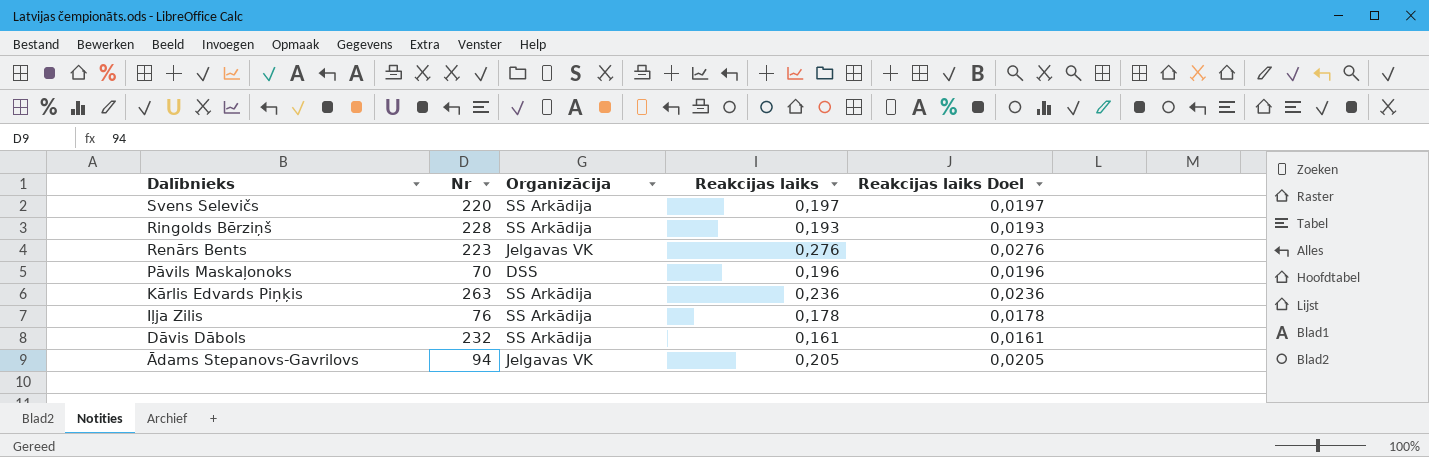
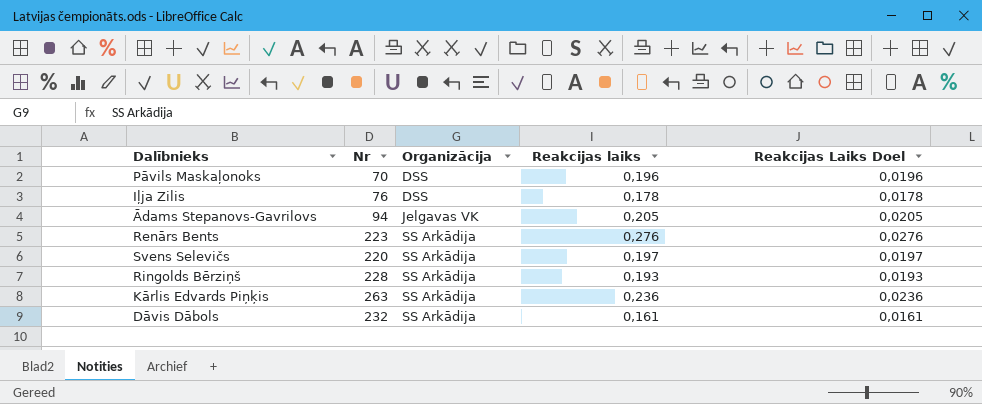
row order: Dalībnieks descending -> Organizācija ascending
column name: Reakcijas laiks Doel -> Reakcijas Laiks Doel
Iļja Zilis | Organizācija: SS Arkādija -> DSS
Renārs Bents | Organizācija: Jelgavas VK -> SS Arkādija

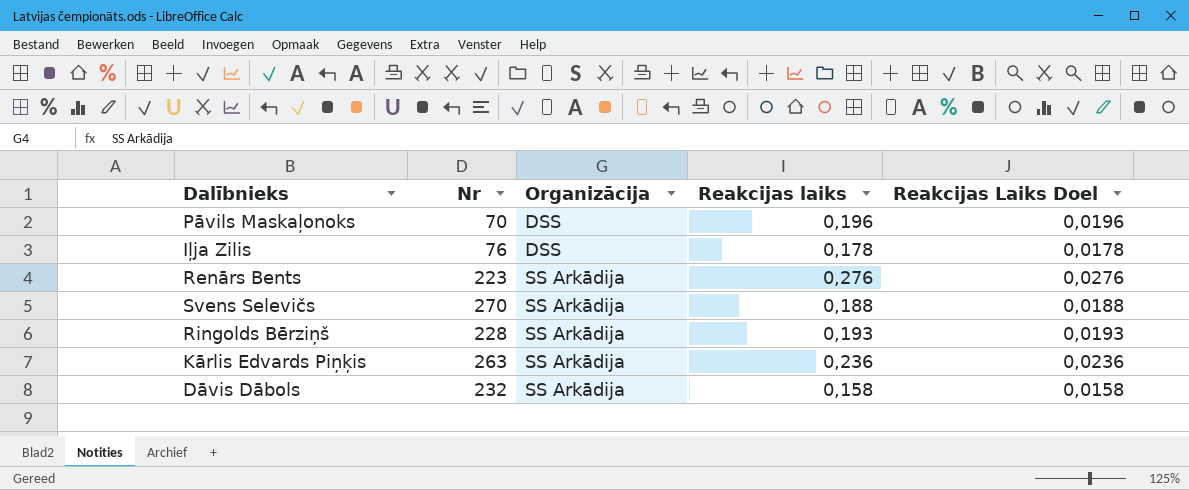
row Ādams Stepanovs-Gavrilovs: 94 | Jelgavas VK | 0,205 | 0,0205 -> none
Svens Selevičs | Nr: 220 -> 270
Svens Selevičs | Reakcijas laiks: 0,197 -> 0,188
Svens Selevičs | Reakcijas Laiks Doel: 0,0197 -> 0,0188
Dāvis Dābols | Reakcijas laiks: 0,161 -> 0,158
Dāvis Dābols | Reakcijas Laiks Doel: 0,0161 -> 0,0158

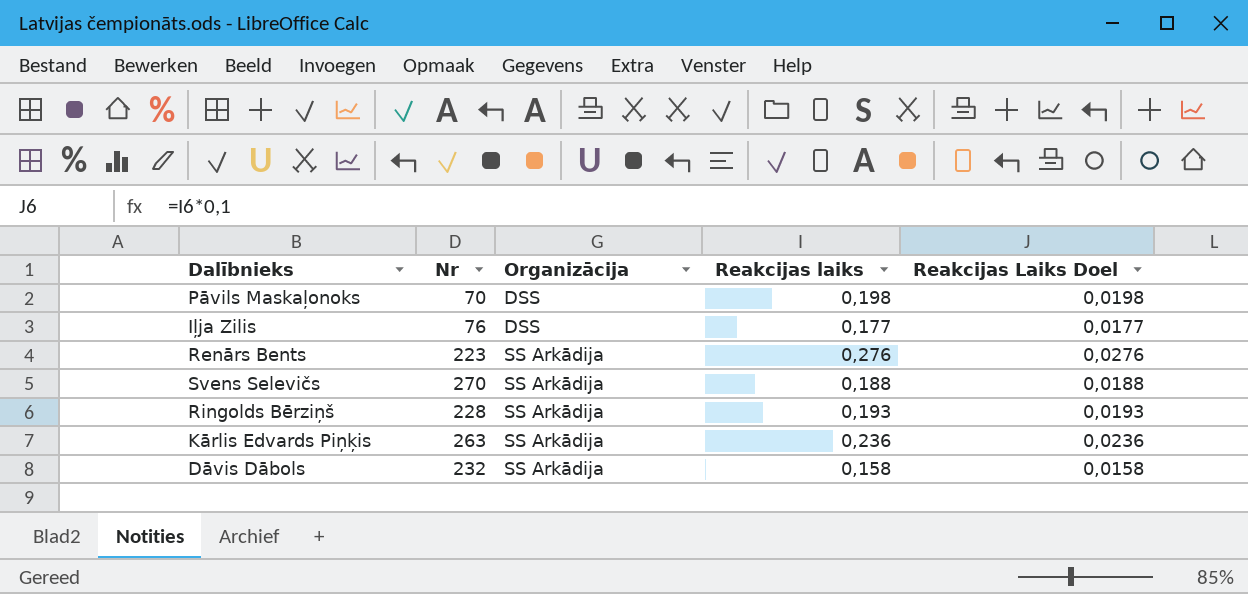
Pāvils Maskaļonoks | Reakcijas laiks: 0,196 -> 0,198
Pāvils Maskaļonoks | Reakcijas Laiks Doel: 0,0196 -> 0,0198
Iļja Zilis | Reakcijas laiks: 0,178 -> 0,177
Iļja Zilis | Reakcijas Laiks Doel: 0,0178 -> 0,0177

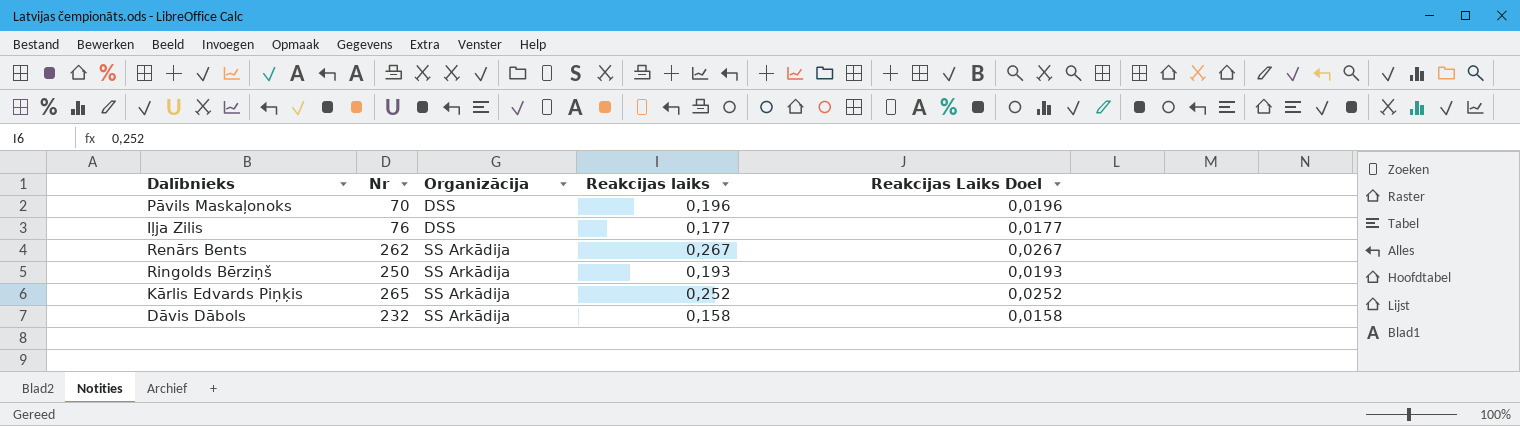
row Svens Selevičs: 270 | SS Arkādija | 0,188 | 0,0188 -> none
Pāvils Maskaļonoks | Reakcijas laiks: 0,198 -> 0,196
Pāvils Maskaļonoks | Reakcijas Laiks Doel: 0,0198 -> 0,0196
Renārs Bents | Nr: 223 -> 262
Renārs Bents | Reakcijas laiks: 0,276 -> 0,267
Renārs Bents | Reakcijas Laiks Doel: 0,0276 -> 0,0267
Ringolds Bērziņš | Nr: 228 -> 250
Kārlis Edvards Piņķis | Nr: 263 -> 265
Kārlis Edvards Piņķis | Reakcijas laiks: 0,236 -> 0,252
Kārlis Edvards Piņķis | Reakcijas Laiks Doel: 0,0236 -> 0,0252

